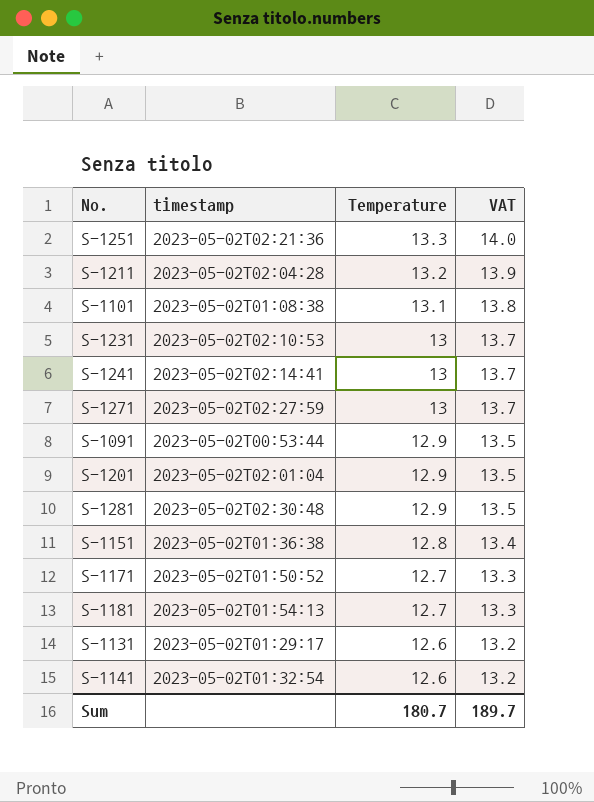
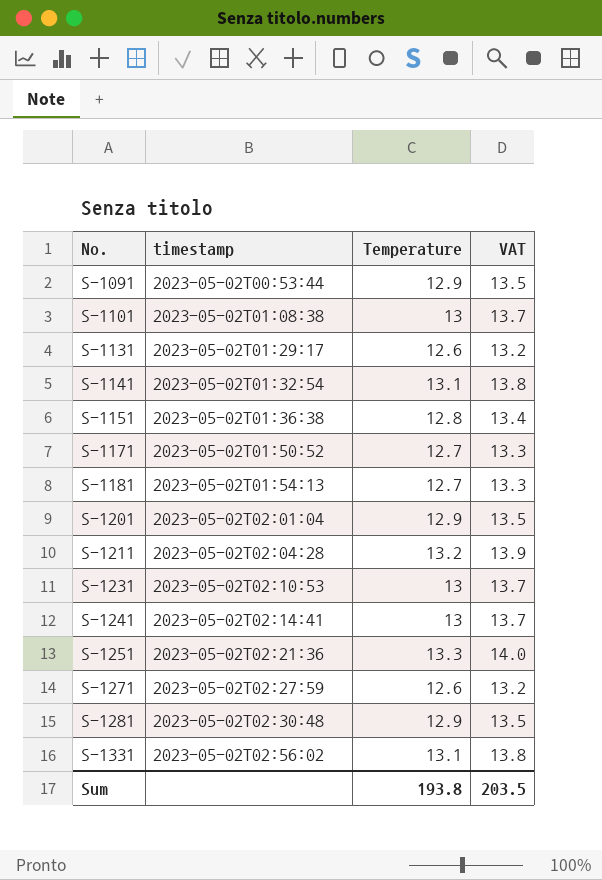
row order: Temperature descending -> No. ascending
S-1101 | Temperature: 13.1 -> 13
S-1101 | VAT: 13.8 -> 13.7
S-1141 | Temperature: 12.6 -> 13.1
S-1141 | VAT: 13.2 -> 13.8
S-1271 | Temperature: 13 -> 12.6
S-1271 | VAT: 13.7 -> 13.2
row S-1331: none -> 2023-05-02T02:56:02 | 13.1 | 13.8
Sum | Temperature: 180.7 -> 193.8
Sum | VAT: 189.7 -> 203.5

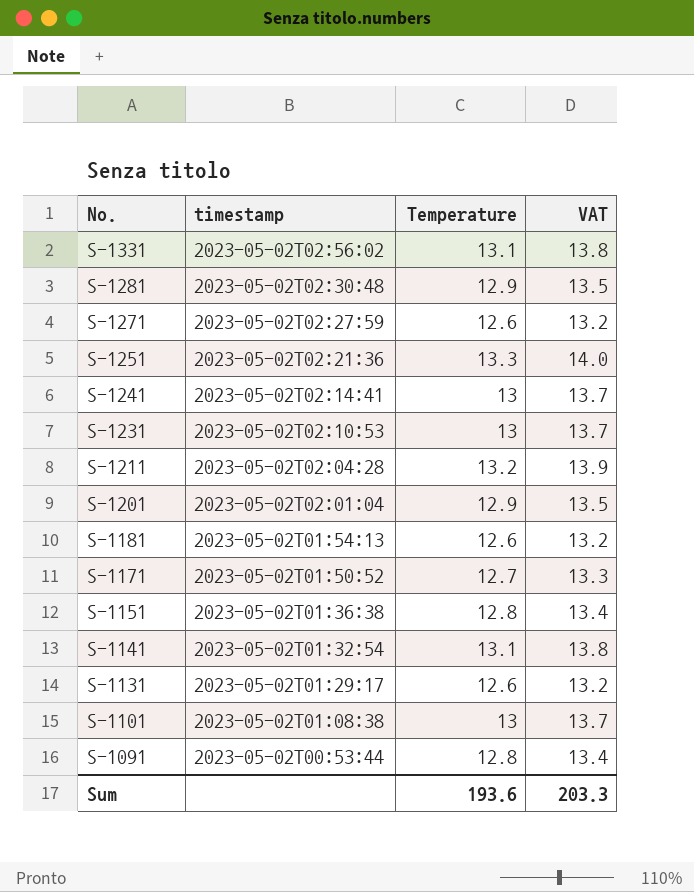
row order: No. ascending -> No. descending
S-1181 | Temperature: 12.7 -> 12.6
S-1181 | VAT: 13.3 -> 13.2
S-1091 | Temperature: 12.9 -> 12.8
S-1091 | VAT: 13.5 -> 13.4
Sum | Temperature: 193.8 -> 193.6
Sum | VAT: 203.5 -> 203.3

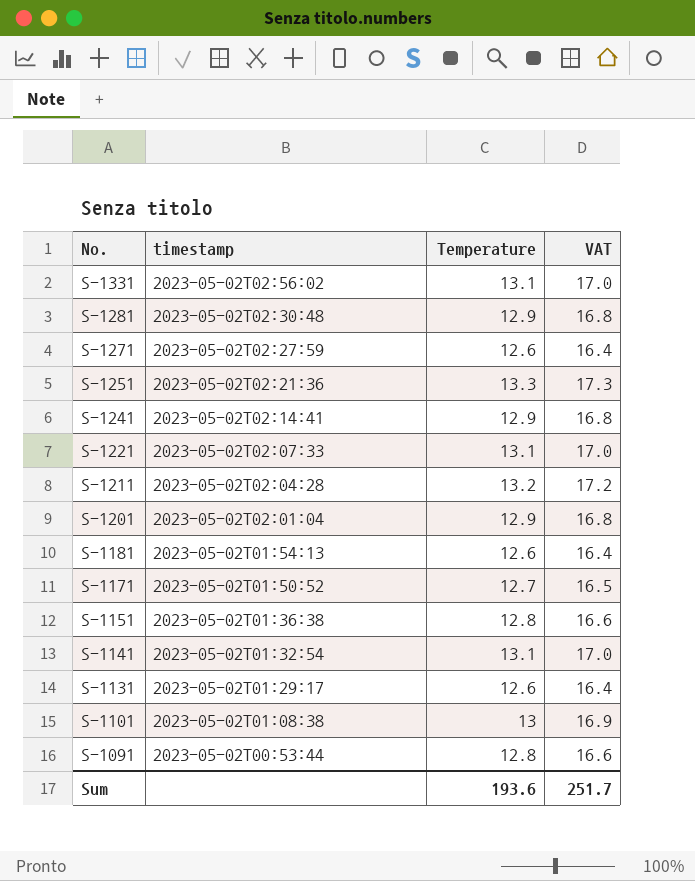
column VAT | formula: [Temperature] * 1.05 -> [Temperature] * 1.3
row S-1231: 2023-05-02T02:10:53 | 13 | 13.7 -> none
S-1241 | Temperature: 13 -> 12.9
row S-1221: none -> 2023-05-02T02:07:33 | 13.1 | 17.0
Sum | VAT: 203.3 -> 251.7

